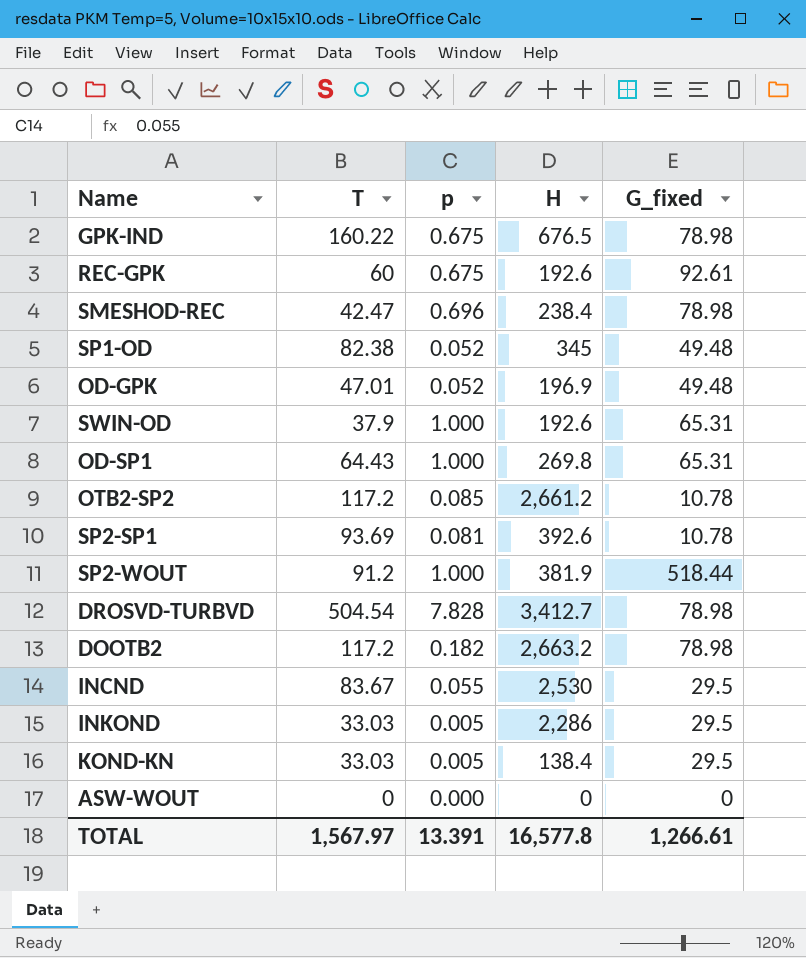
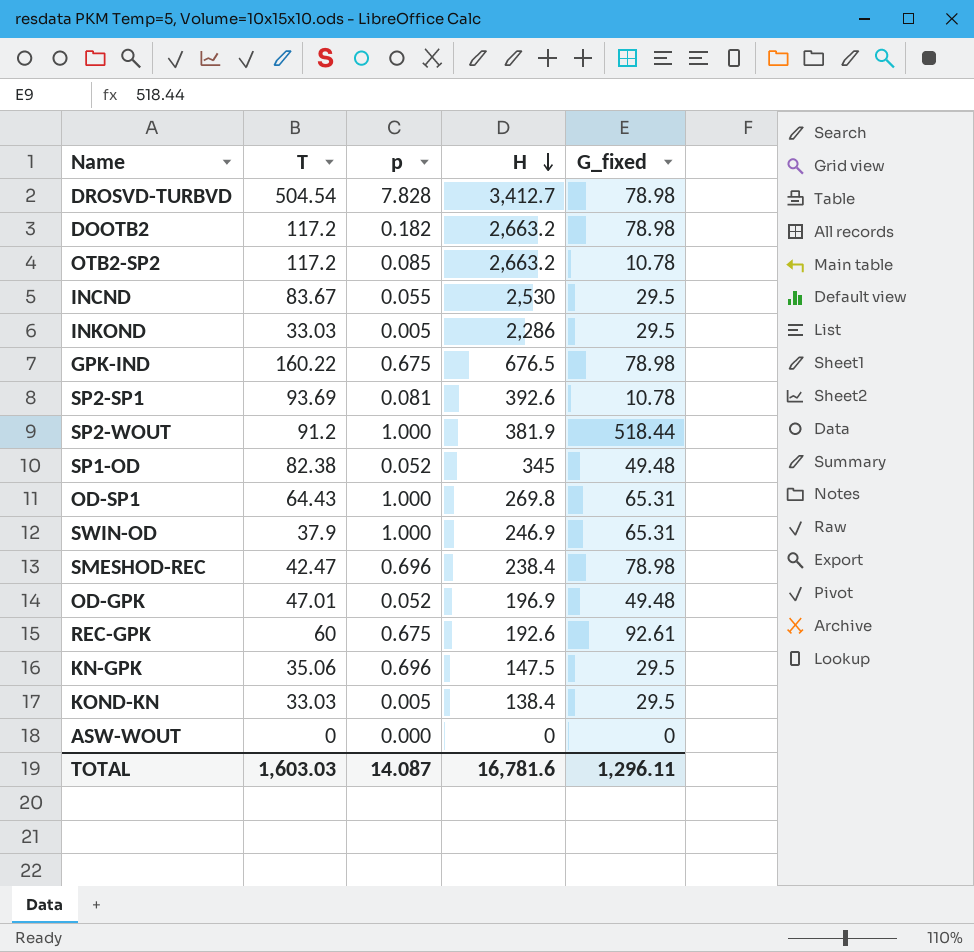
row order: none -> H descending
OTB2-SP2 | H: 2,661.2 -> 2,663.2
SWIN-OD | H: 192.6 -> 246.9
row KN-GPK: none -> 35.06 | 0.696 | 147.5 | 29.5
TOTAL | T: 1,567.97 -> 1,603.03
TOTAL | p: 13.391 -> 14.087
TOTAL | H: 16,577.8 -> 16,781.6
TOTAL | G_fixed: 1,266.61 -> 1,296.11

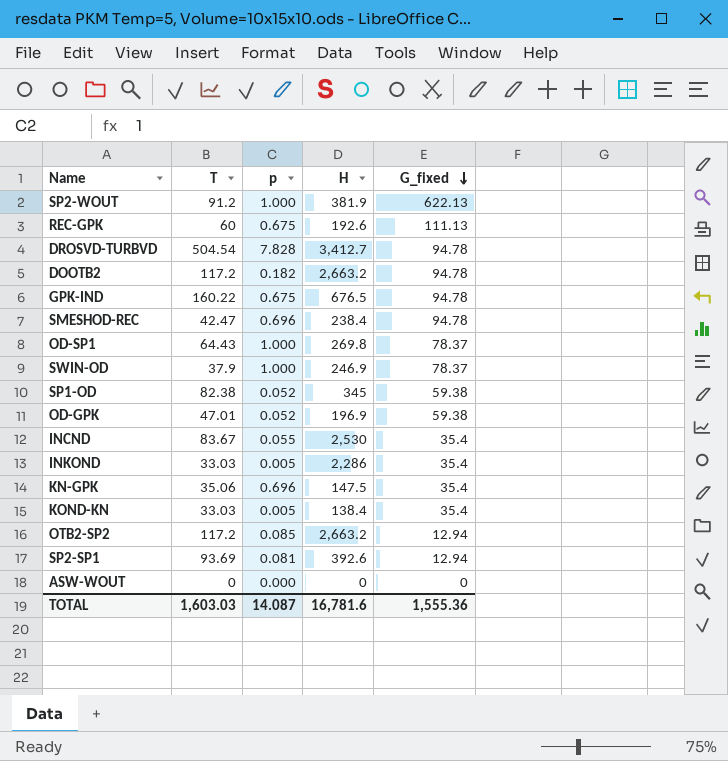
row order: H descending -> G_fixed descending
SP2-WOUT | G_fixed: 518.44 -> 622.13
REC-GPK | G_fixed: 92.61 -> 111.13
DROSVD-TURBVD | G_fixed: 78.98 -> 94.78
DOOTB2 | G_fixed: 78.98 -> 94.78
GPK-IND | G_fixed: 78.98 -> 94.78
SMESHOD-REC | G_fixed: 78.98 -> 94.78
OD-SP1 | G_fixed: 65.31 -> 78.37
SWIN-OD | G_fixed: 65.31 -> 78.37
SP1-OD | G_fixed: 49.48 -> 59.38
OD-GPK | G_fixed: 49.48 -> 59.38
INCND | G_fixed: 29.5 -> 35.4
INKOND | G_fixed: 29.5 -> 35.4
KN-GPK | G_fixed: 29.5 -> 35.4
KOND-KN | G_fixed: 29.5 -> 35.4
OTB2-SP2 | G_fixed: 10.78 -> 12.94
SP2-SP1 | G_fixed: 10.78 -> 12.94
TOTAL | G_fixed: 1,296.11 -> 1,555.36

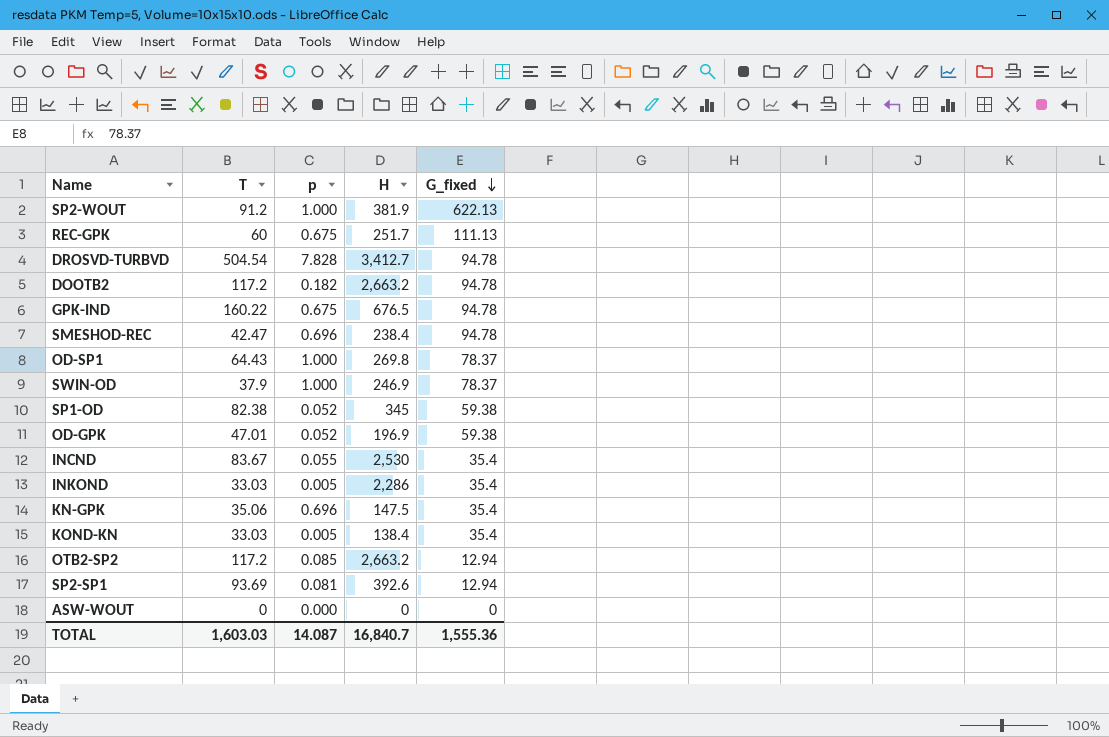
REC-GPK | H: 192.6 -> 251.7
TOTAL | H: 16,781.6 -> 16,840.7

